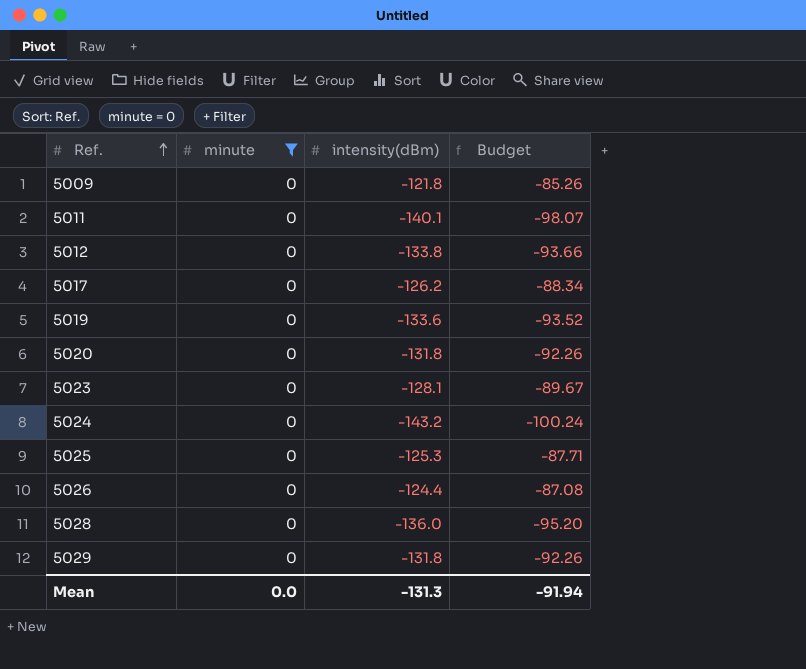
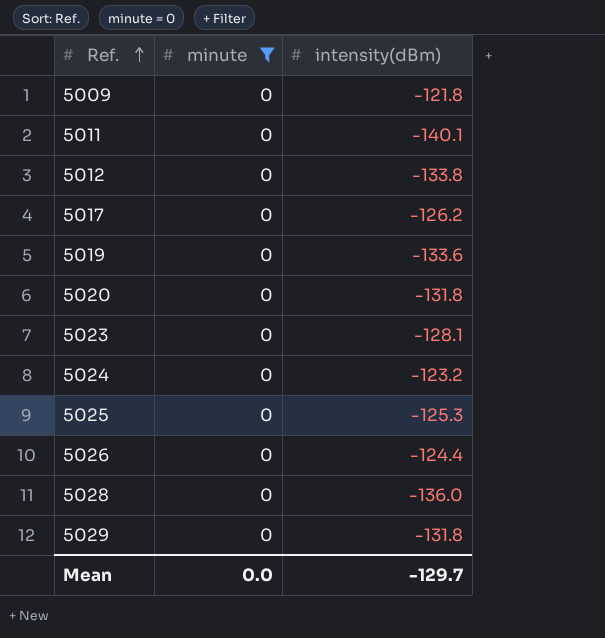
column Budget | formula: [intensity(dBm)] * 0.7 -> none
5024 | intensity(dBm): -143.2 -> -123.2
Mean | intensity(dBm): -131.3 -> -129.7

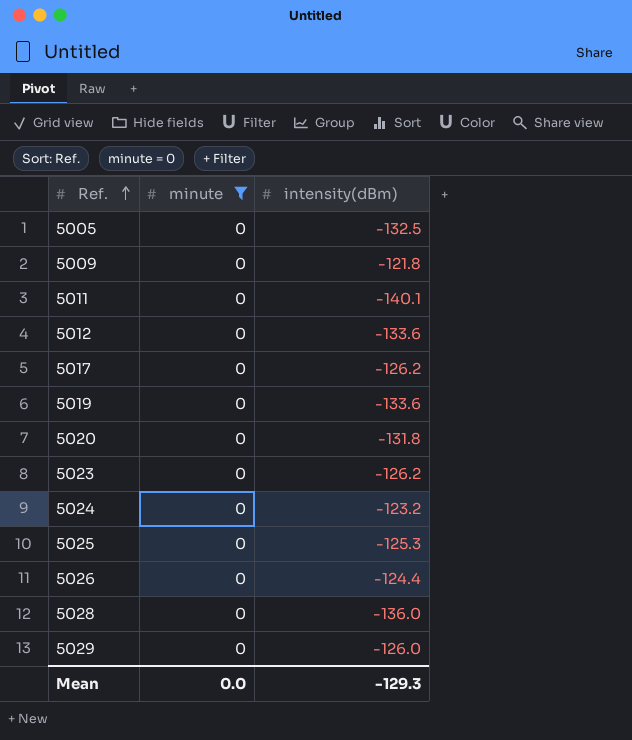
row 5005: none -> 0 | -132.5
5012 | intensity(dBm): -133.8 -> -133.6
5023 | intensity(dBm): -128.1 -> -126.2
5029 | intensity(dBm): -131.8 -> -126.0
Mean | intensity(dBm): -129.7 -> -129.3

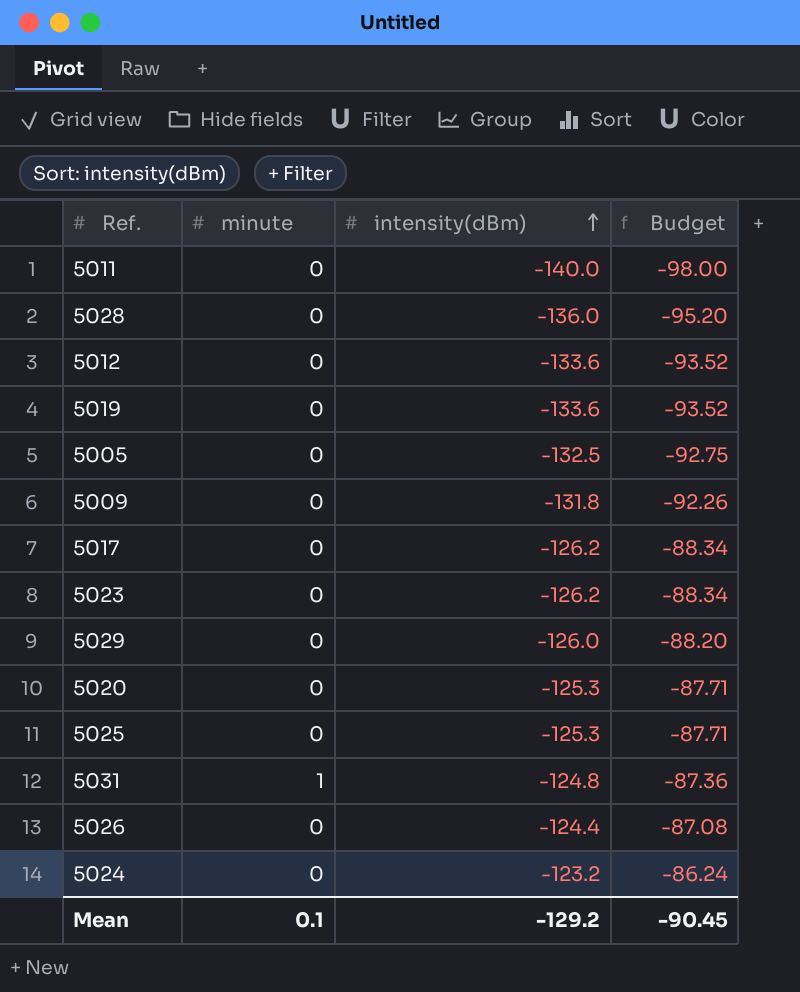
filter: minute = 0 -> none
row order: Ref. ascending -> intensity(dBm) ascending
column Budget | formula: none -> [intensity(dBm)] * 0.7
5011 | intensity(dBm): -140.1 -> -140.0
5009 | intensity(dBm): -121.8 -> -131.8
5020 | intensity(dBm): -131.8 -> -125.3
Mean | minute: 0.0 -> 0.1
Mean | intensity(dBm): -129.3 -> -129.2

